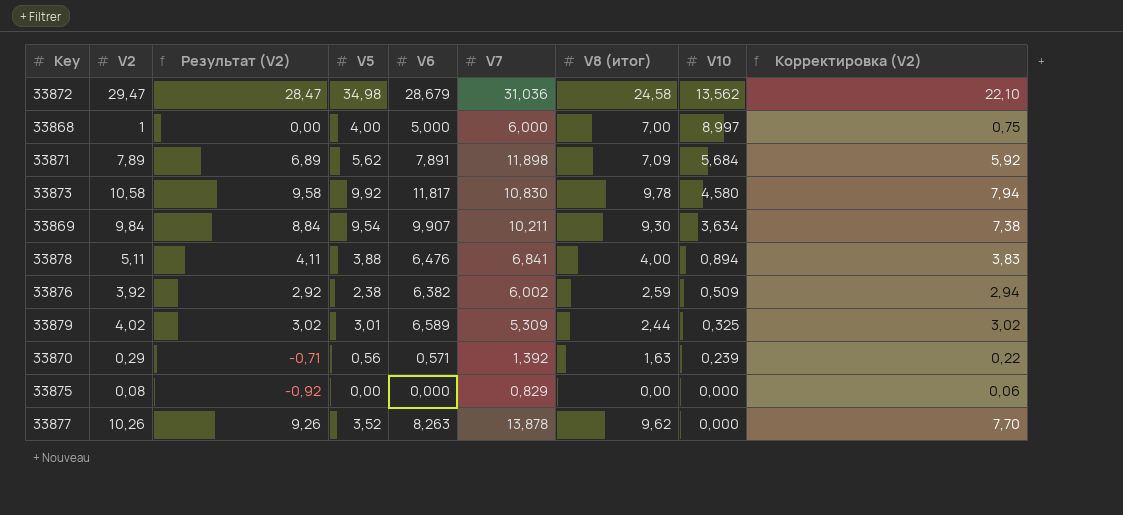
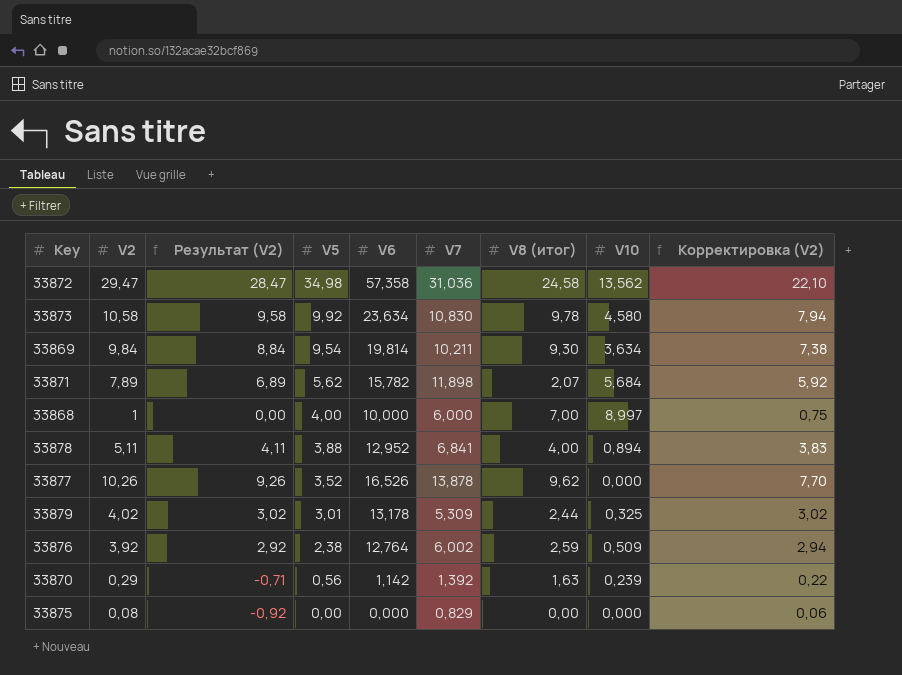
row order: V10 descending -> V5 descending
33872 | V6: 28,679 -> 57,358
33873 | V6: 11,817 -> 23,634
33869 | V6: 9,907 -> 19,814
33871 | V6: 7,891 -> 15,782
33871 | V8 (итог): 7,09 -> 2,07
33868 | V6: 5,000 -> 10,000
33878 | V6: 6,476 -> 12,952
33877 | V6: 8,263 -> 16,526
33879 | V6: 6,589 -> 13,178
33876 | V6: 6,382 -> 12,764
33870 | V6: 0,571 -> 1,142

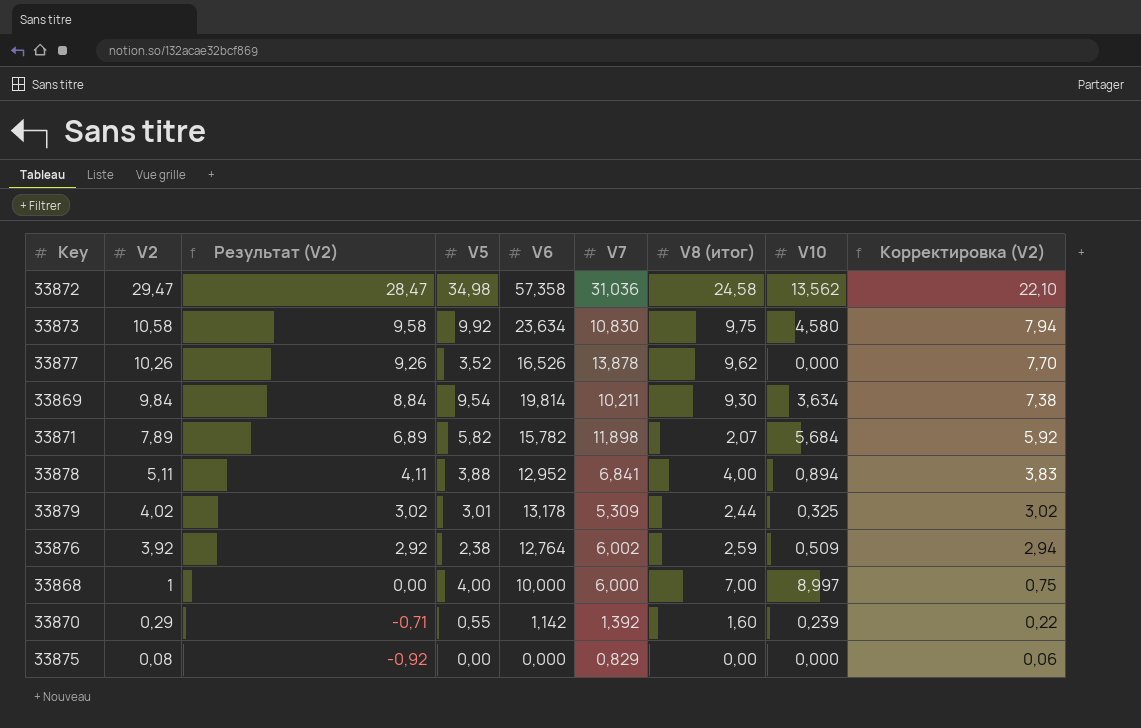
row order: V5 descending -> V2 descending
33873 | V8 (итог): 9,78 -> 9,75
33871 | V5: 5,62 -> 5,82
33870 | V5: 0,56 -> 0,55
33870 | V8 (итог): 1,63 -> 1,60

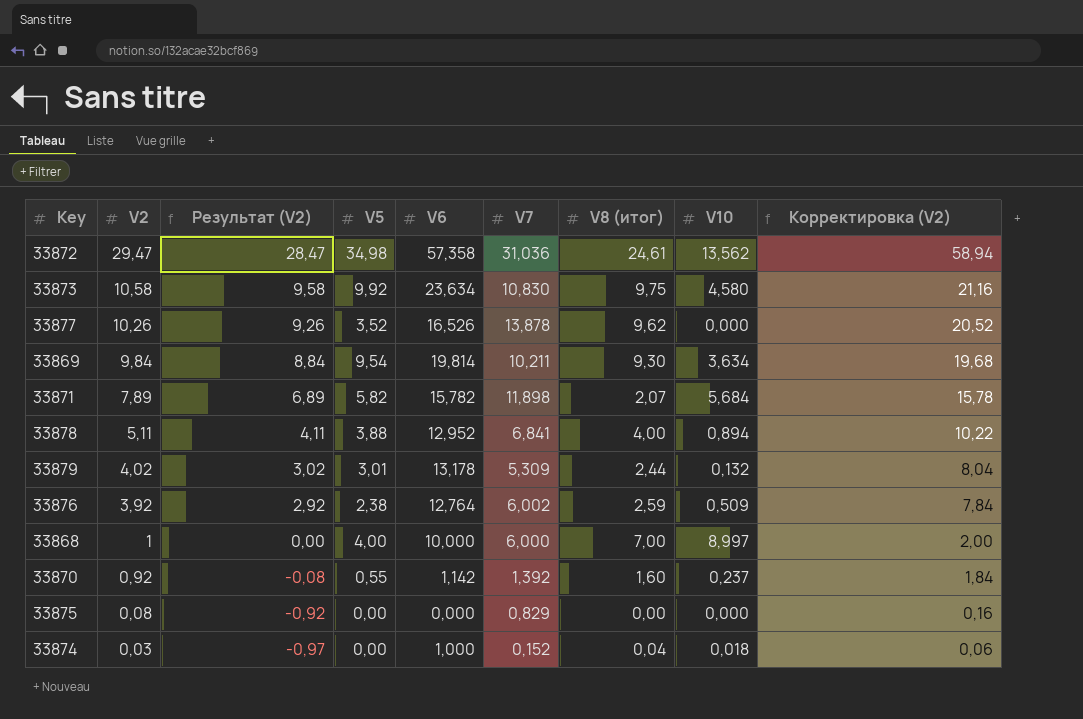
column Корректировка (V2) | formula: [V2] * 0,75 -> [V2] * 2
33872 | V8 (итог): 24,58 -> 24,61
33879 | V10: 0,325 -> 0,132
33870 | V2: 0,29 -> 0,92
33870 | Результат (V2): -0,71 -> -0,08
33870 | V10: 0,239 -> 0,237
row 33874: none -> 0,03 | -0,97 | 0,00 | 1,000 | 0,152 | 0,04 | 0,018 | 0,06

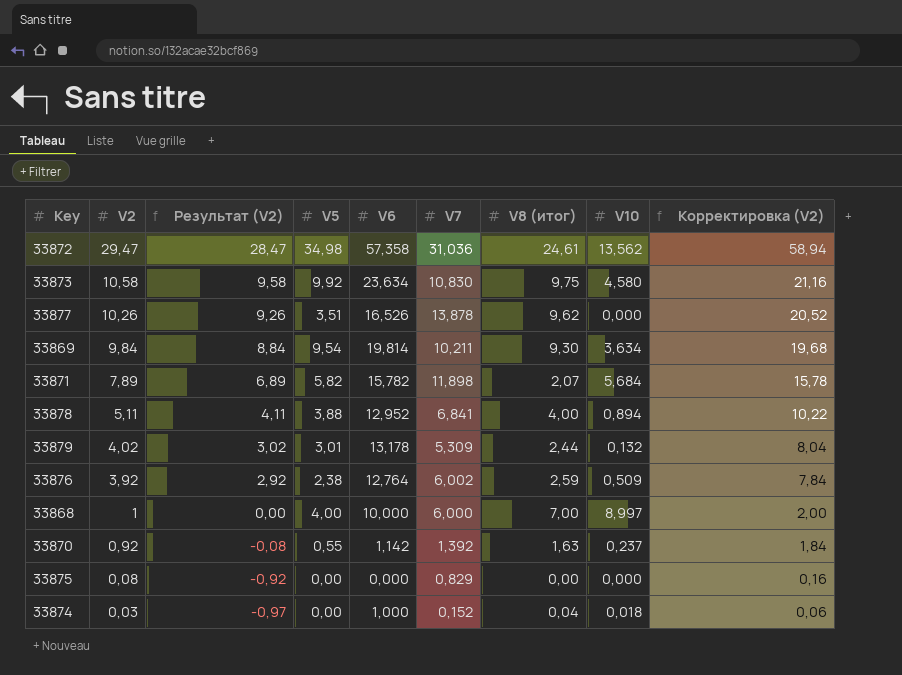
33877 | V5: 3,52 -> 3,51
33870 | V8 (итог): 1,60 -> 1,63

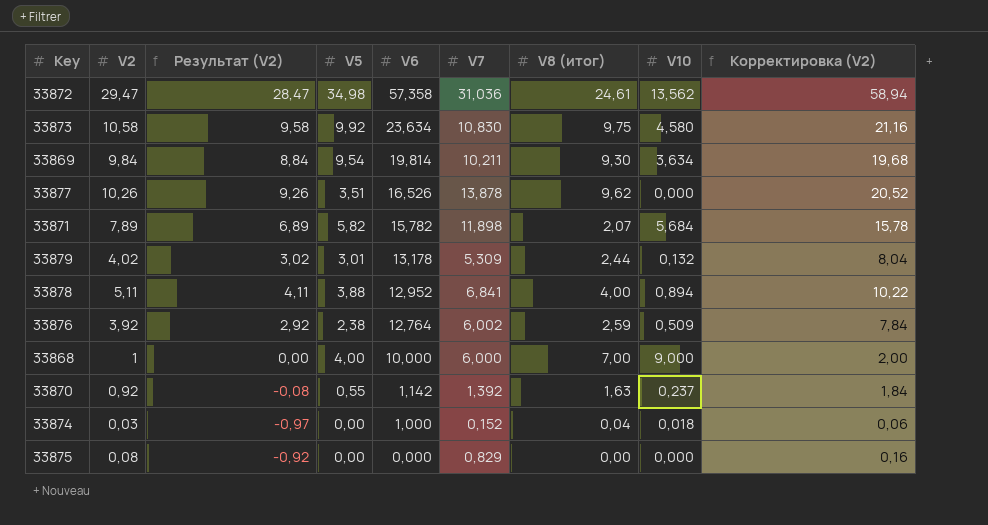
row order: V2 descending -> V6 descending
33868 | V10: 8,997 -> 9,000

